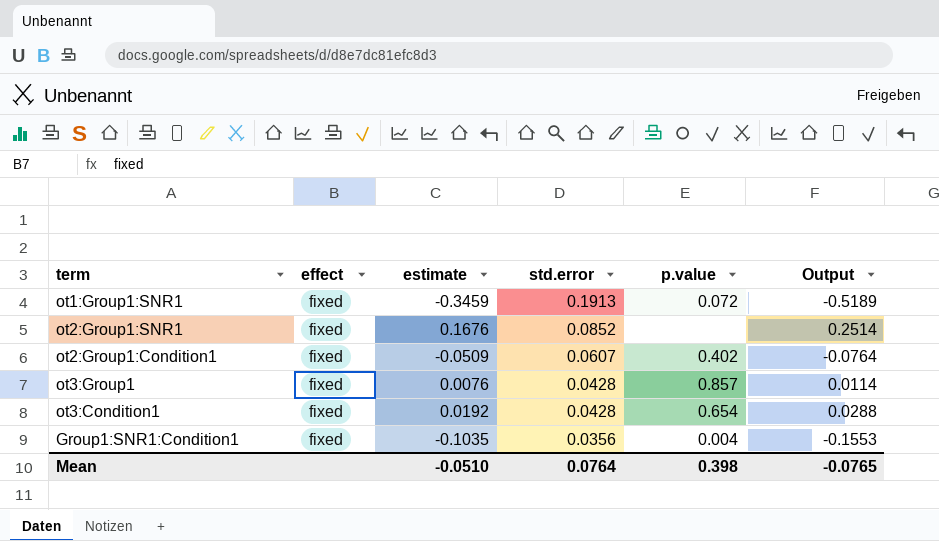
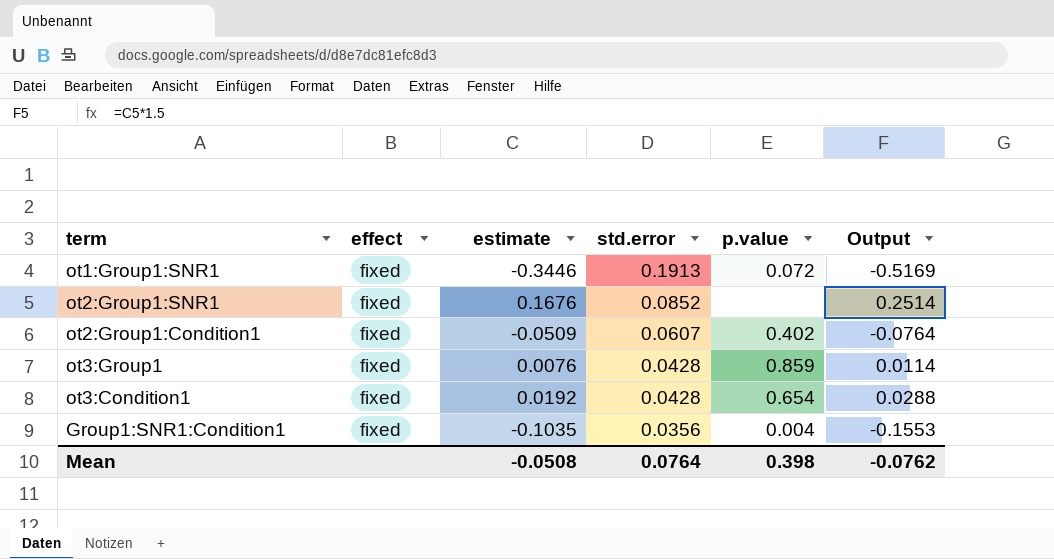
ot1:Group1:SNR1 | estimate: -0.3459 -> -0.3446
ot1:Group1:SNR1 | Output: -0.5189 -> -0.5169
ot3:Group1 | p.value: 0.857 -> 0.859
Mean | estimate: -0.0510 -> -0.0508
Mean | Output: -0.0765 -> -0.0762

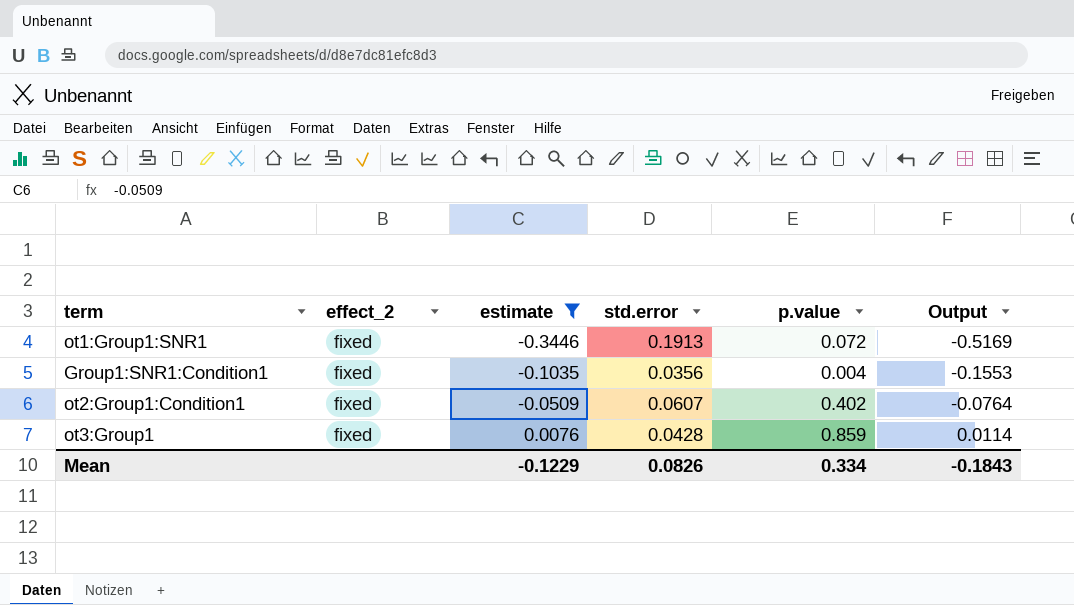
filter: none -> estimate <= 0.0076
row order: std.error descending -> estimate ascending
column name: effect -> effect_2
Mean | estimate: -0.0508 -> -0.1229
Mean | std.error: 0.0764 -> 0.0826
Mean | p.value: 0.398 -> 0.334
Mean | Output: -0.0762 -> -0.1843

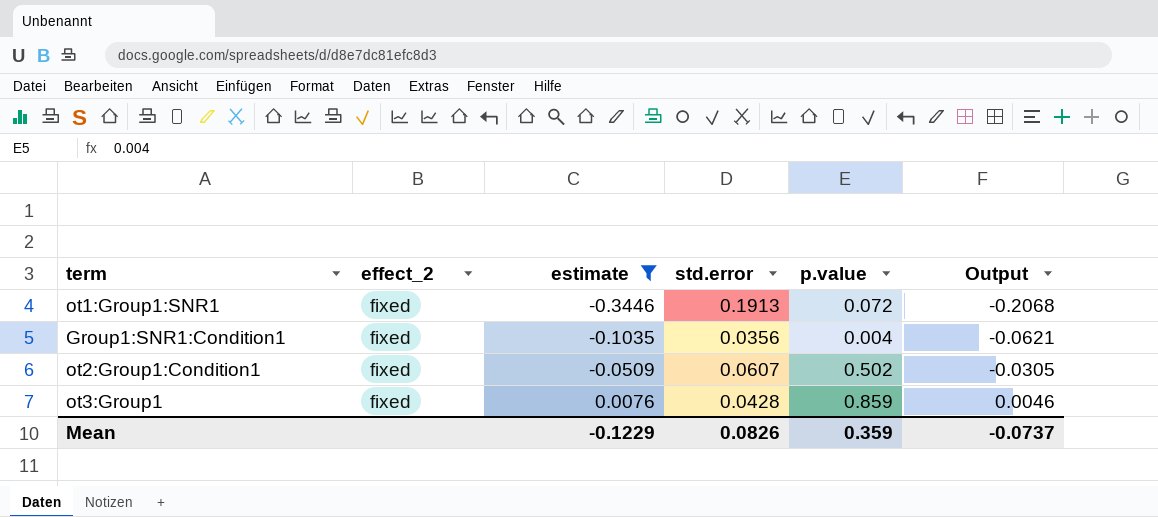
column Output | formula: [estimate] * 1.5 -> [estimate] * 0.6
ot2:Group1:Condition1 | p.value: 0.402 -> 0.502
Mean | p.value: 0.334 -> 0.359
Mean | Output: -0.1843 -> -0.0737

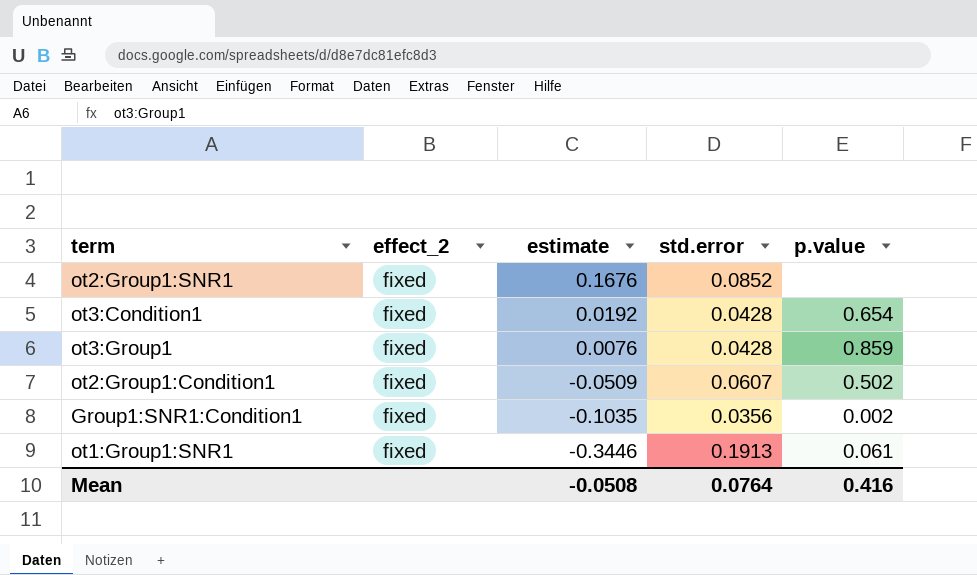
filter: estimate <= 0.0076 -> none
row order: estimate ascending -> estimate descending
column Output | formula: [estimate] * 0.6 -> none
Group1:SNR1:Condition1 | p.value: 0.004 -> 0.002
ot1:Group1:SNR1 | p.value: 0.072 -> 0.061
Mean | estimate: -0.1229 -> -0.0508
Mean | std.error: 0.0826 -> 0.0764
Mean | p.value: 0.359 -> 0.416

